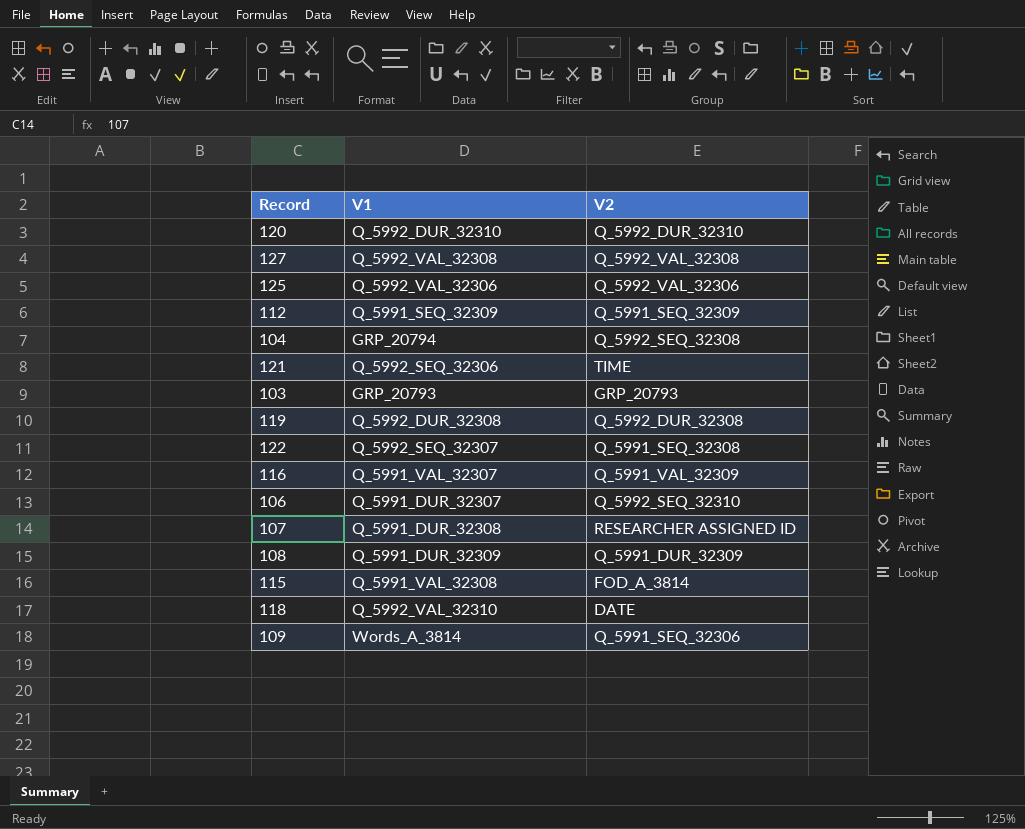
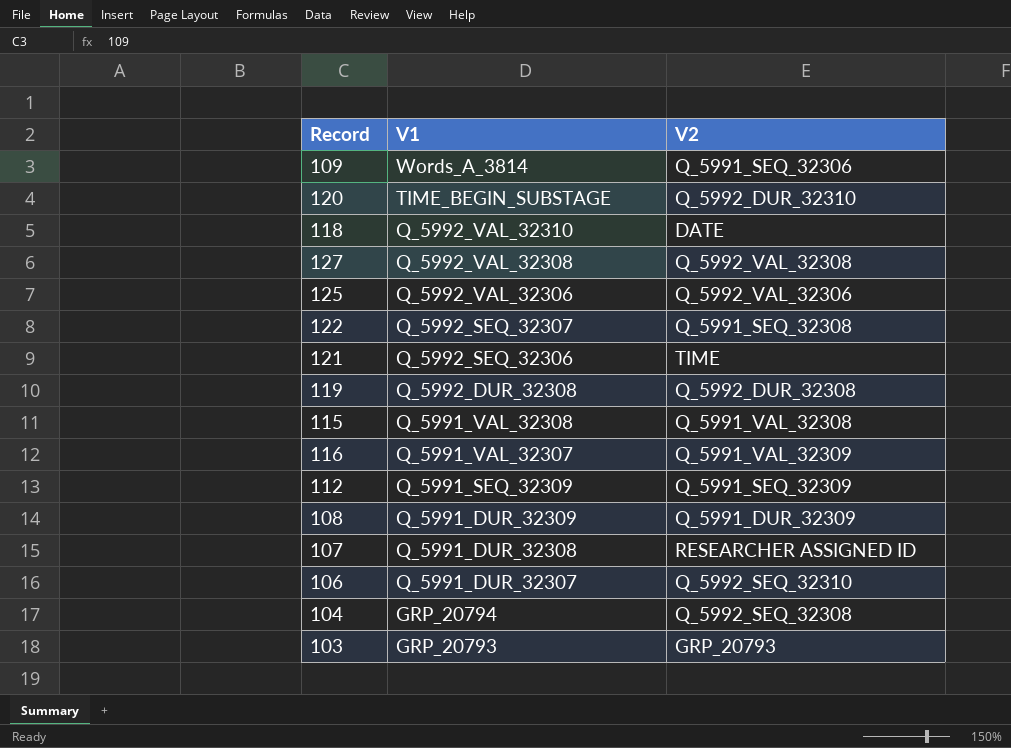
row order: none -> V1 descending
120 | V1: Q_5992_DUR_32310 -> TIME_BEGIN_SUBSTAGE
115 | V2: FOD_A_3814 -> Q_5991_VAL_32308

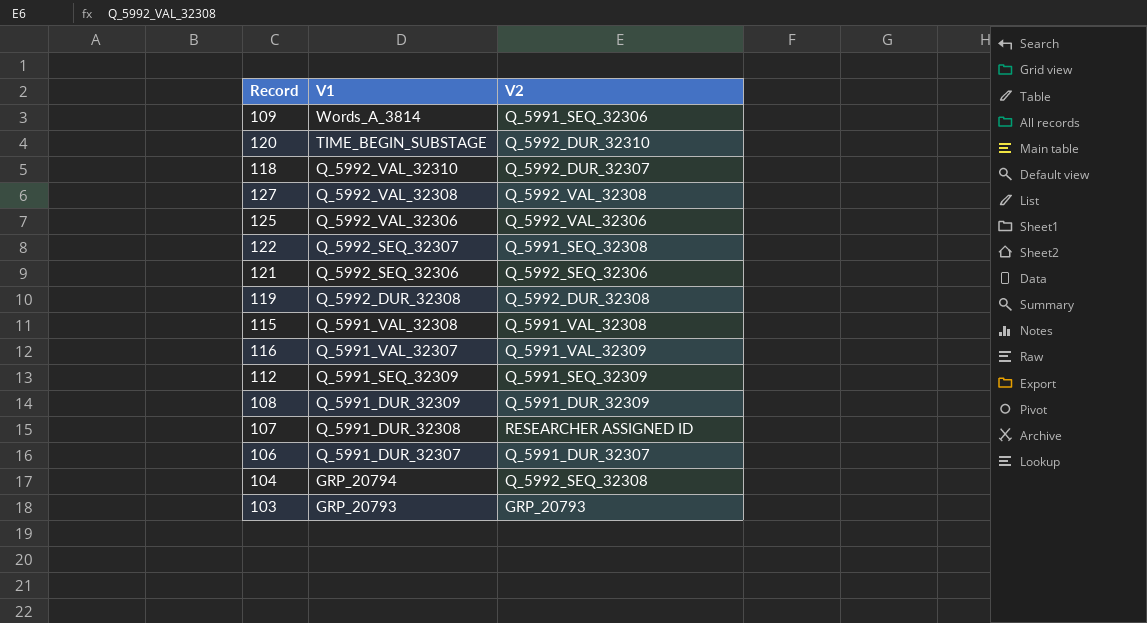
118 | V2: DATE -> Q_5992_DUR_32307
121 | V2: TIME -> Q_5992_SEQ_32306
106 | V2: Q_5992_SEQ_32310 -> Q_5991_DUR_32307

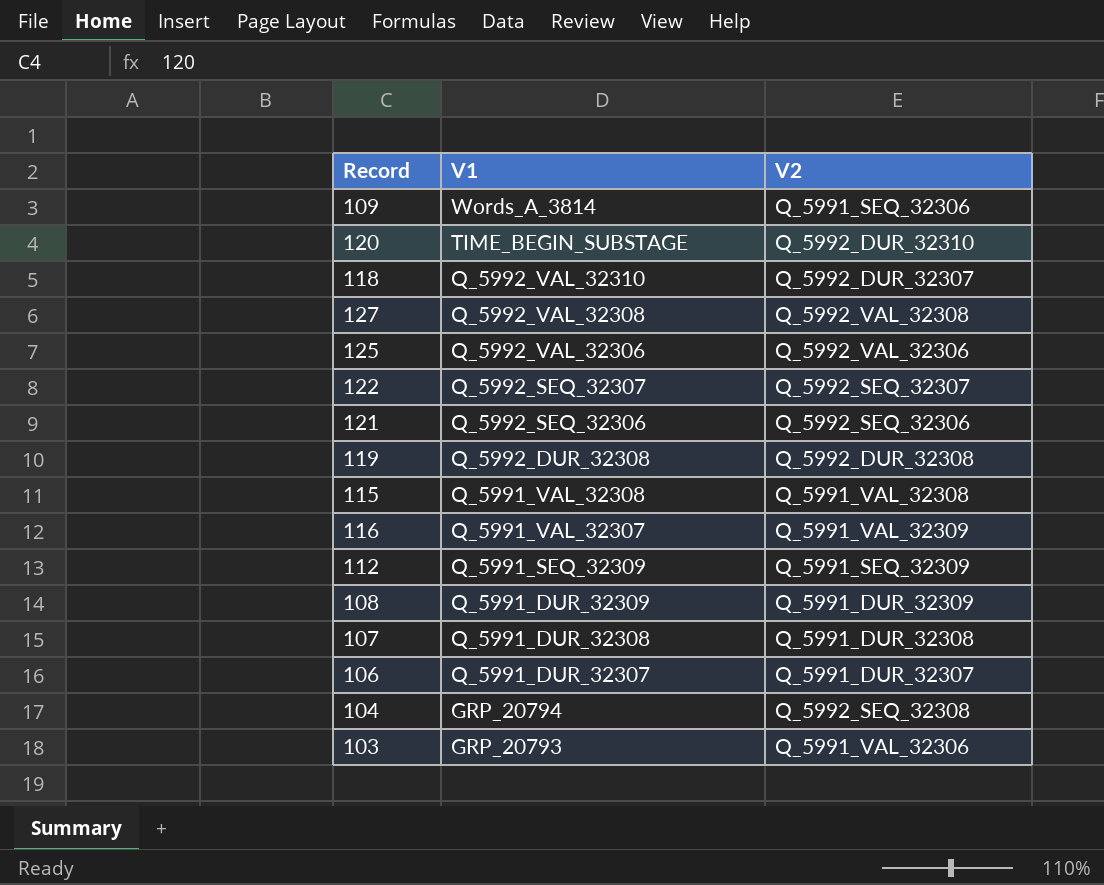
122 | V2: Q_5991_SEQ_32308 -> Q_5992_SEQ_32307
107 | V2: RESEARCHER ASSIGNED ID -> Q_5991_DUR_32308
103 | V2: GRP_20793 -> Q_5991_VAL_32306

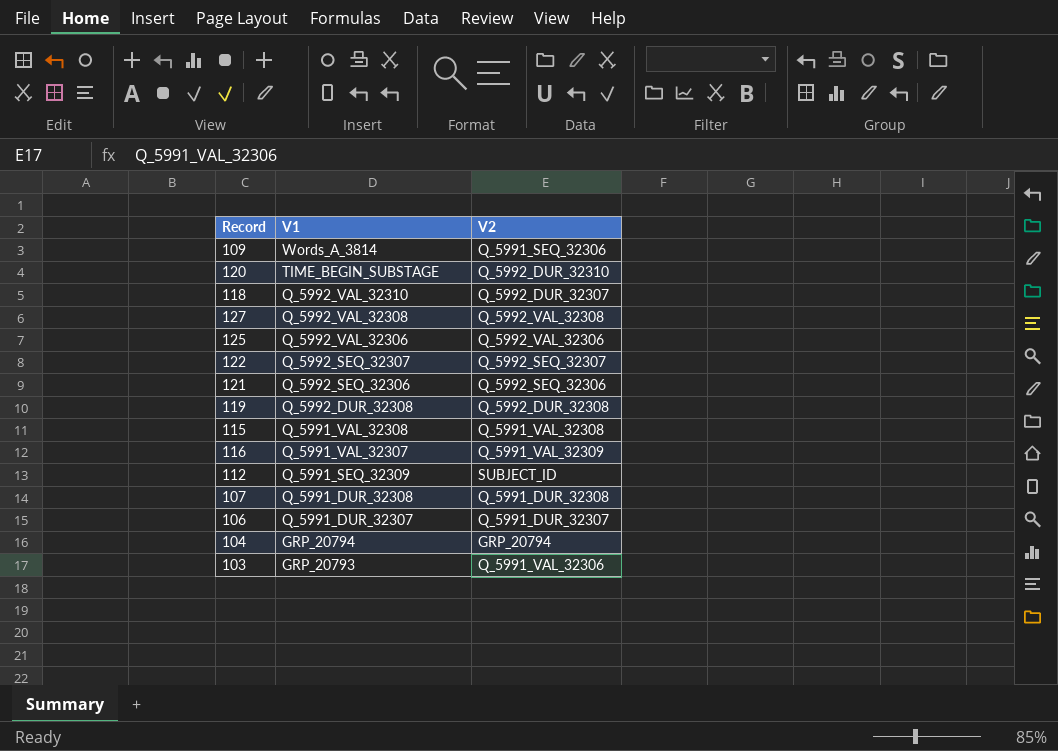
row 108: Q_5991_DUR_32309 | Q_5991_DUR_32309 -> none
112 | V2: Q_5991_SEQ_32309 -> SUBJECT_ID
104 | V2: Q_5992_SEQ_32308 -> GRP_20794

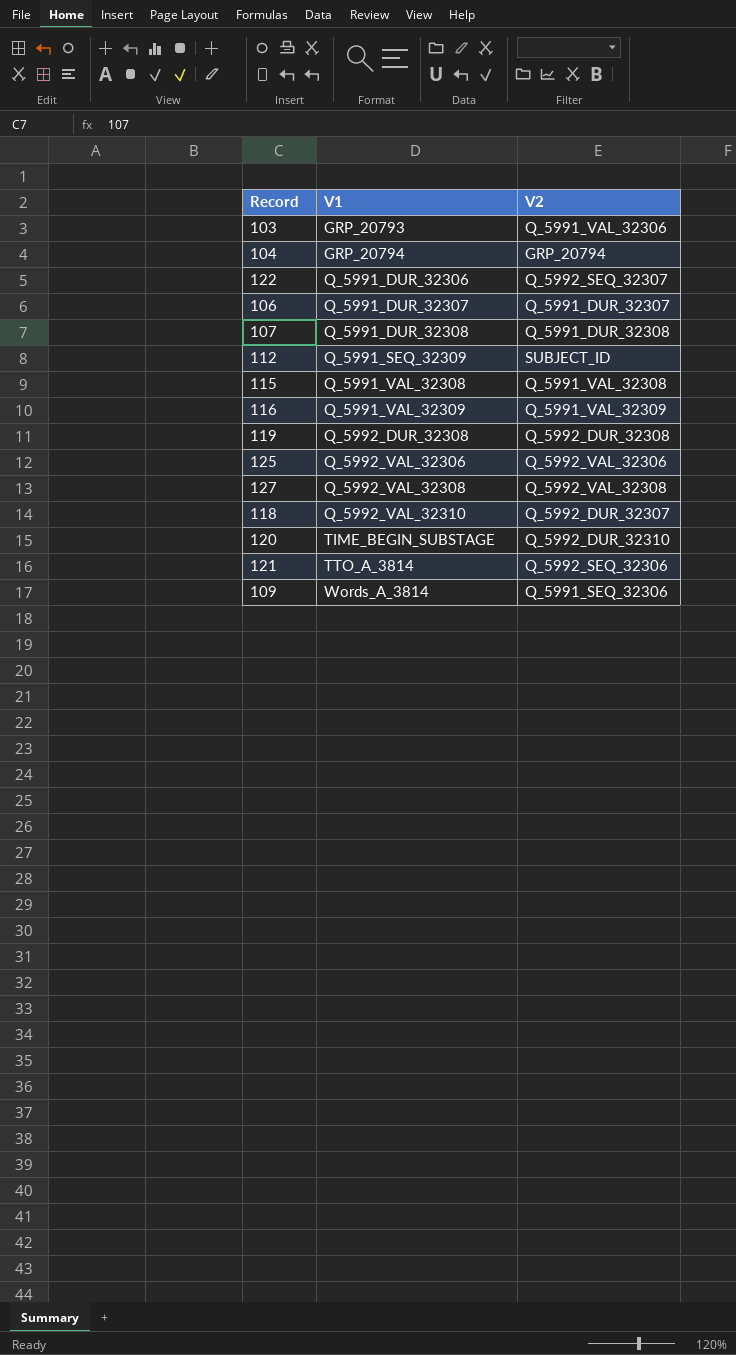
row order: V1 descending -> V1 ascending
122 | V1: Q_5992_SEQ_32307 -> Q_5991_DUR_32306
116 | V1: Q_5991_VAL_32307 -> Q_5991_VAL_32309
121 | V1: Q_5992_SEQ_32306 -> TTO_A_3814

